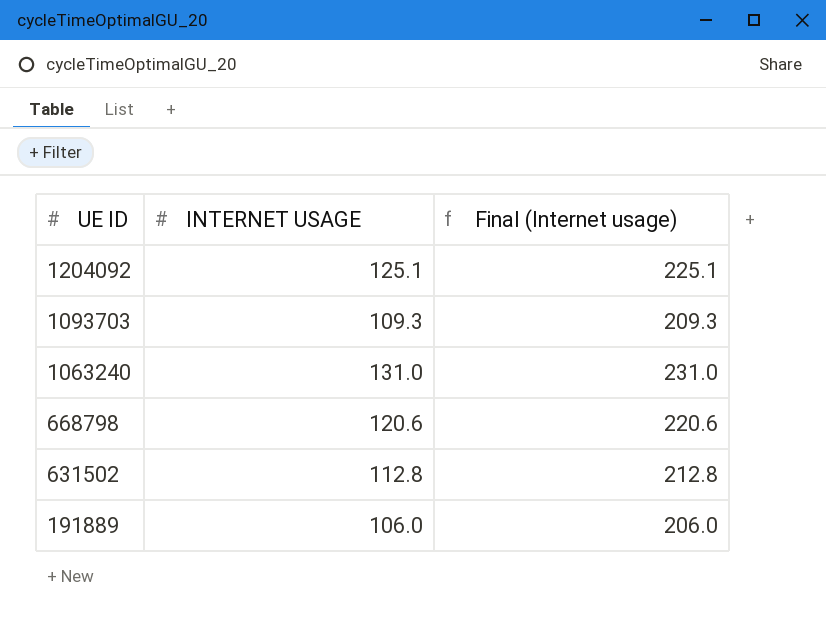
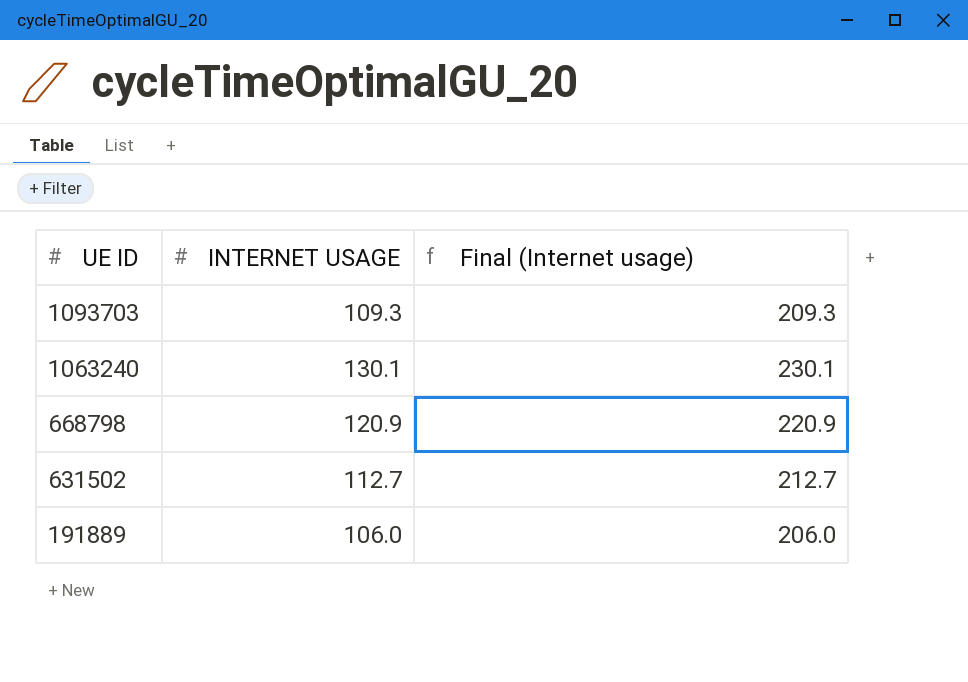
row 1204092: 125.1 | 225.1 -> none
1063240 | INTERNET USAGE: 131.0 -> 130.1
1063240 | Final (Internet usage): 231.0 -> 230.1
668798 | INTERNET USAGE: 120.6 -> 120.9
668798 | Final (Internet usage): 220.6 -> 220.9
631502 | INTERNET USAGE: 112.8 -> 112.7
631502 | Final (Internet usage): 212.8 -> 212.7

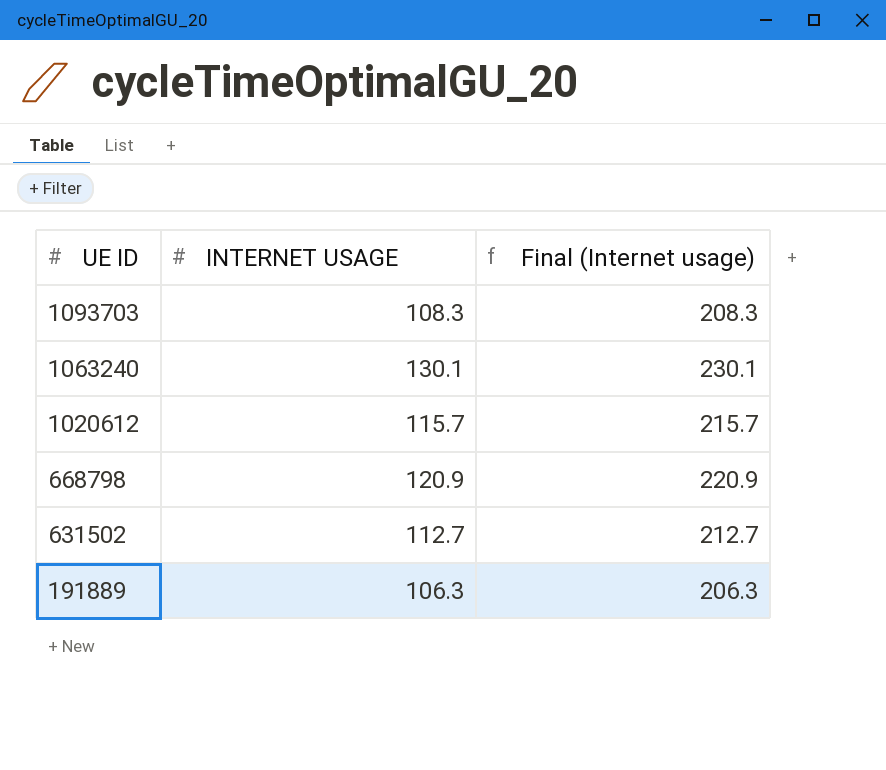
1093703 | INTERNET USAGE: 109.3 -> 108.3
1093703 | Final (Internet usage): 209.3 -> 208.3
row 1020612: none -> 115.7 | 215.7
191889 | INTERNET USAGE: 106.0 -> 106.3
191889 | Final (Internet usage): 206.0 -> 206.3

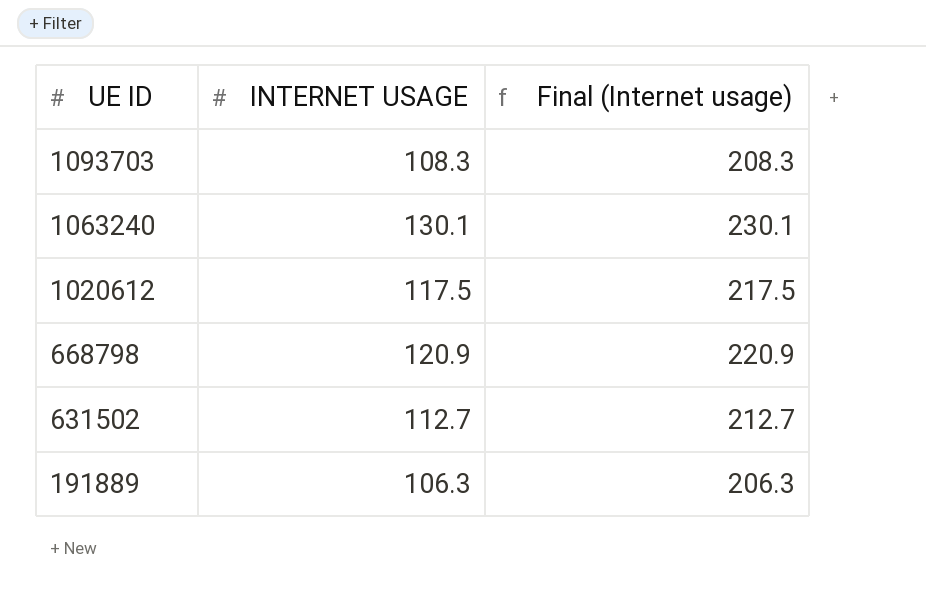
1020612 | INTERNET USAGE: 115.7 -> 117.5
1020612 | Final (Internet usage): 215.7 -> 217.5

